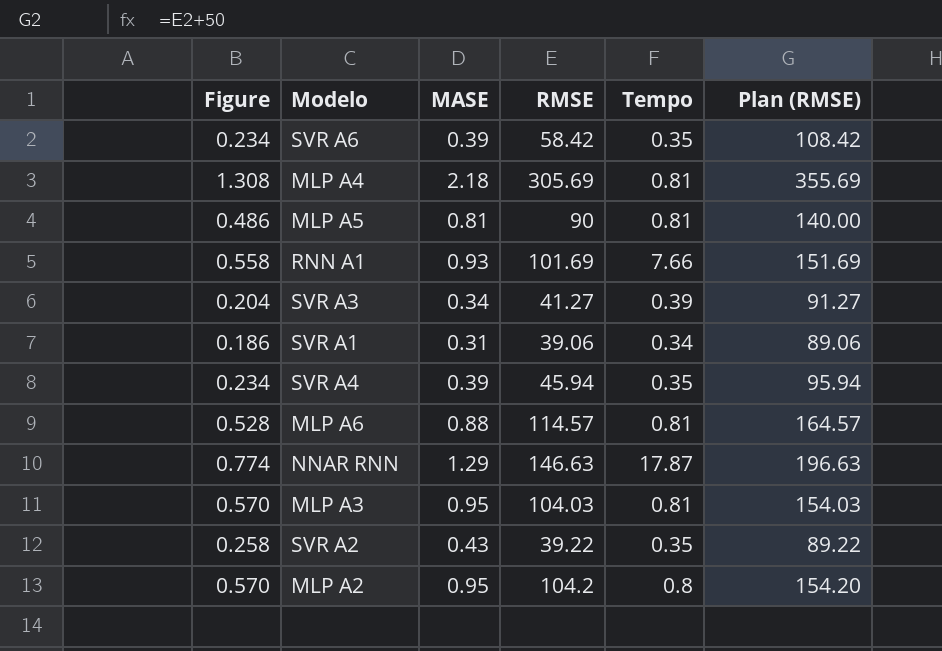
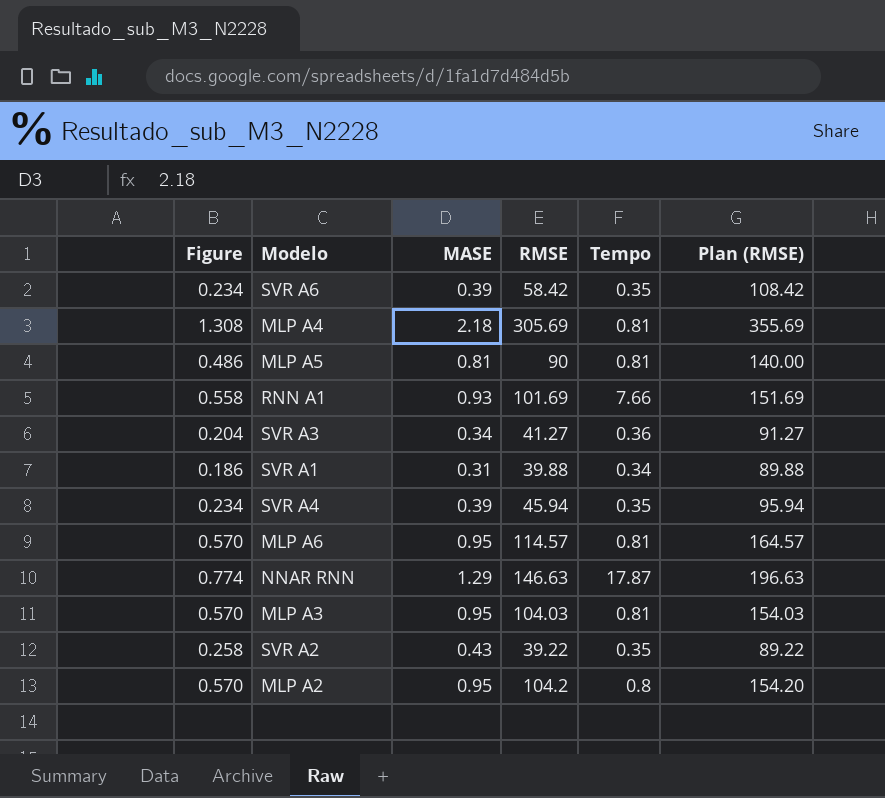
SVR A3 | Tempo: 0.39 -> 0.36
SVR A1 | RMSE: 39.06 -> 39.88
SVR A1 | Plan (RMSE): 89.06 -> 89.88
MLP A6 | Figure: 0.528 -> 0.570
MLP A6 | MASE: 0.88 -> 0.95

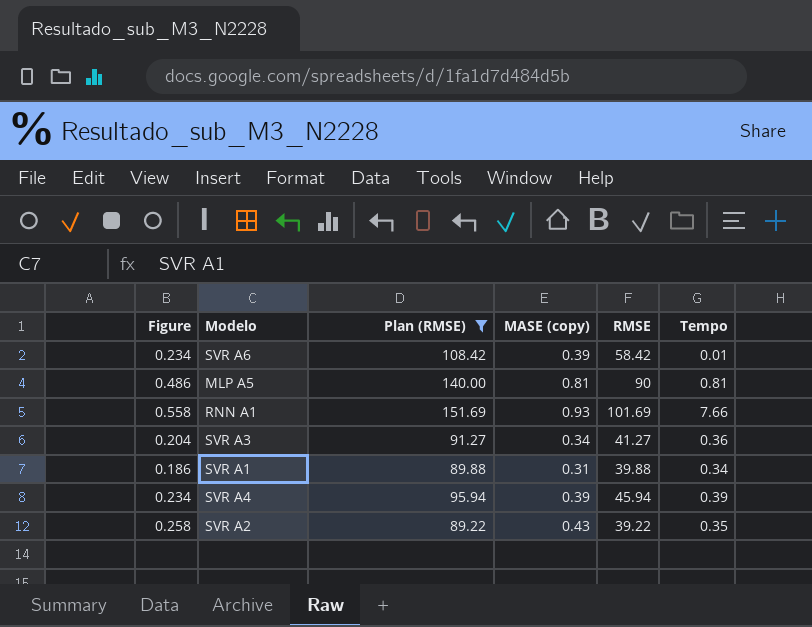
filter: none -> Plan (RMSE) <= 151.69
column Plan (RMSE) | position: 6 -> 3
column name: MASE -> MASE (copy)
SVR A6 | Tempo: 0.35 -> 0.01
SVR A4 | Tempo: 0.35 -> 0.39

